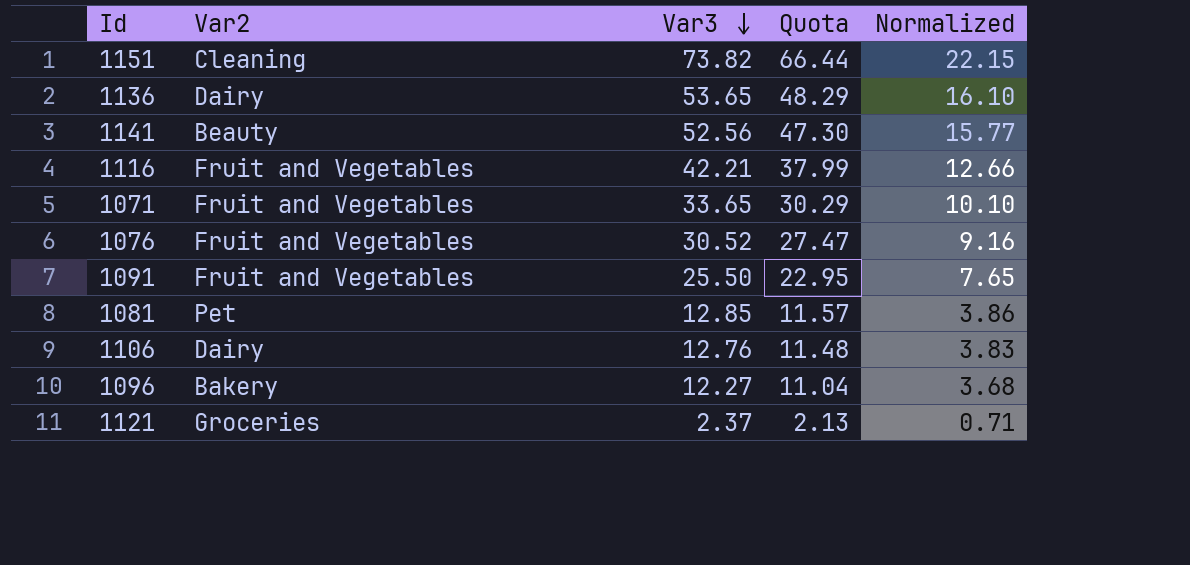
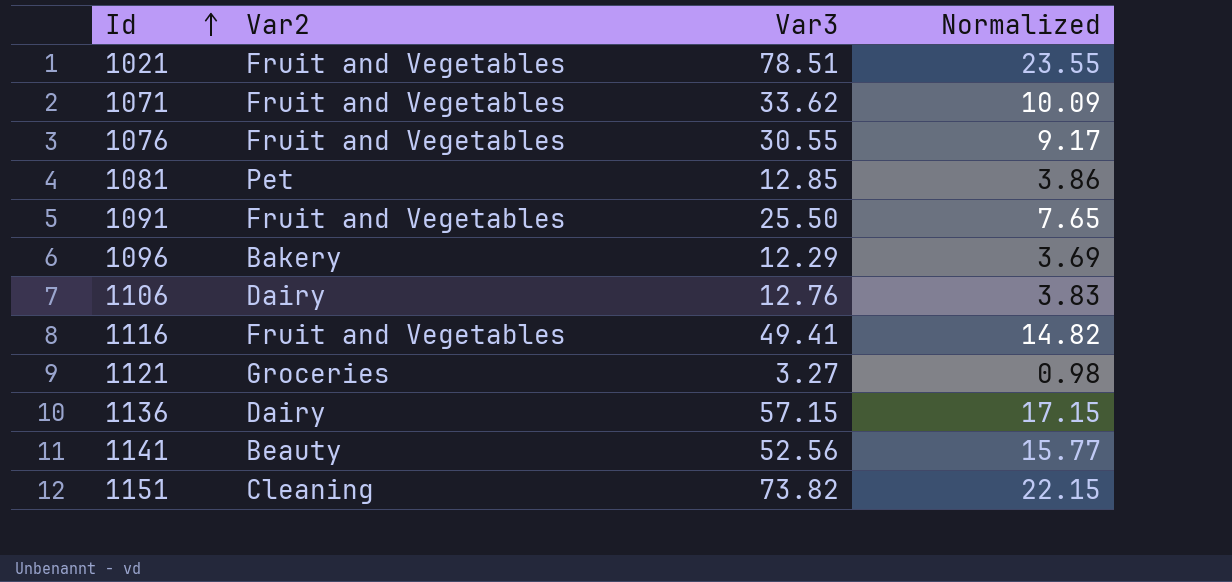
row order: Var3 descending -> Id ascending
column Quota | formula: [Var3] * 0.9 -> none
row 1021: none -> Fruit and Vegetables | 78.51 | 23.55
1071 | Var3: 33.65 -> 33.62
1071 | Normalized: 10.10 -> 10.09
1076 | Var3: 30.52 -> 30.55
1076 | Normalized: 9.16 -> 9.17
1096 | Var3: 12.27 -> 12.29
1096 | Normalized: 3.68 -> 3.69
1116 | Var3: 42.21 -> 49.41
1116 | Normalized: 12.66 -> 14.82
1121 | Var3: 2.37 -> 3.27
1121 | Normalized: 0.71 -> 0.98
1136 | Var3: 53.65 -> 57.15
1136 | Normalized: 16.10 -> 17.15

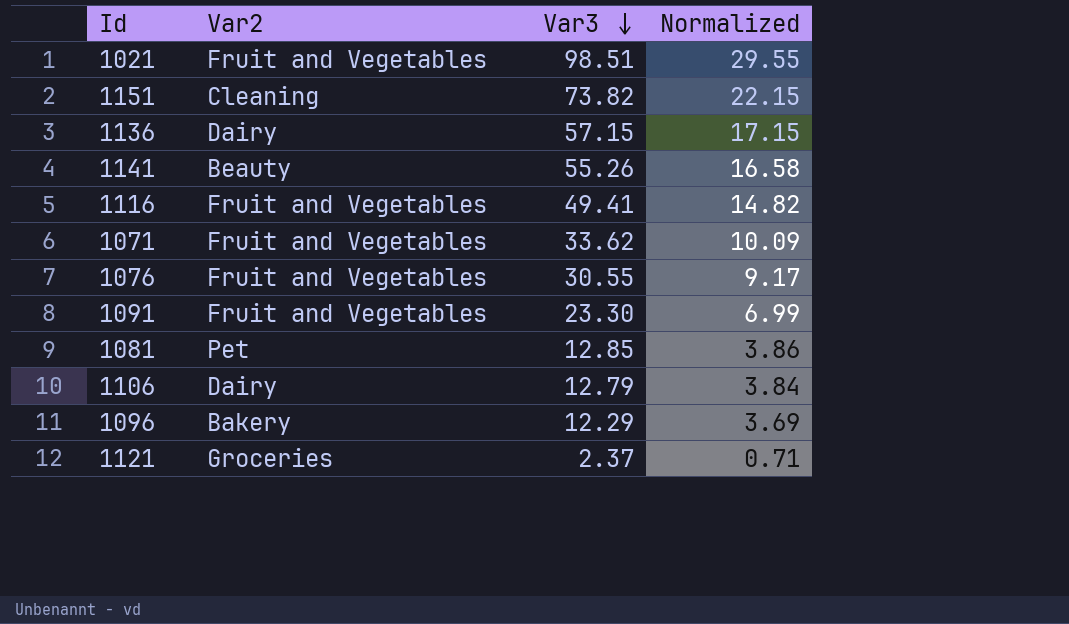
row order: Id ascending -> Var3 descending
1021 | Var3: 78.51 -> 98.51
1021 | Normalized: 23.55 -> 29.55
1141 | Var3: 52.56 -> 55.26
1141 | Normalized: 15.77 -> 16.58
1091 | Var3: 25.50 -> 23.30
1091 | Normalized: 7.65 -> 6.99
1106 | Var3: 12.76 -> 12.79
1106 | Normalized: 3.83 -> 3.84
1121 | Var3: 3.27 -> 2.37
1121 | Normalized: 0.98 -> 0.71

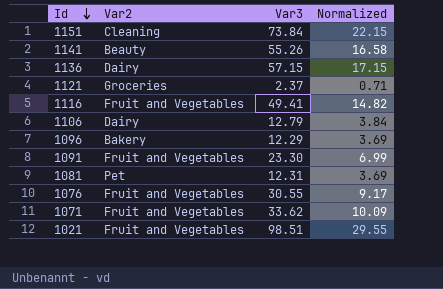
row order: Var3 descending -> Id descending
1151 | Var3: 73.82 -> 73.84
1081 | Var3: 12.85 -> 12.31
1081 | Normalized: 3.86 -> 3.69

